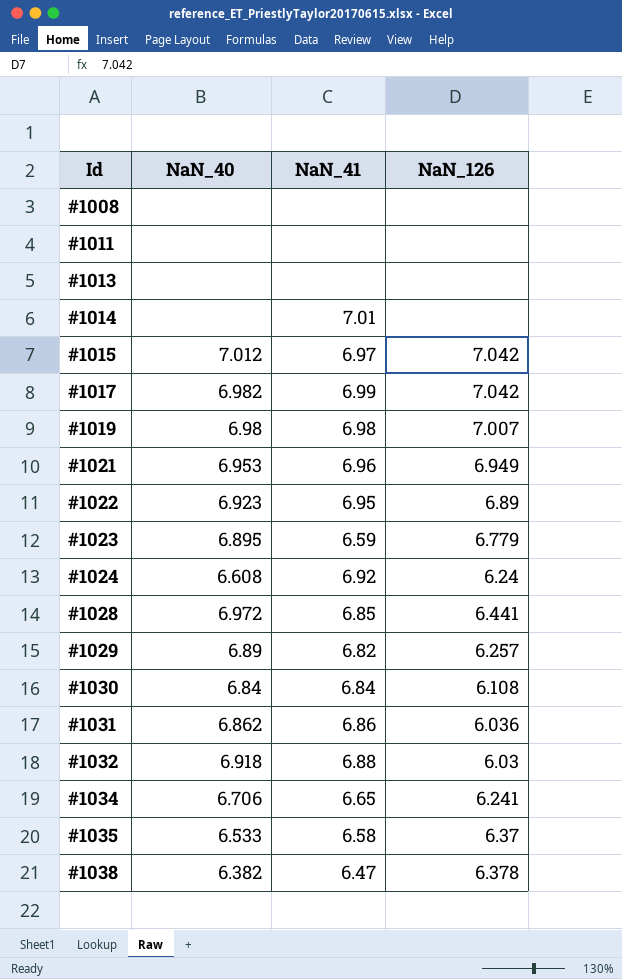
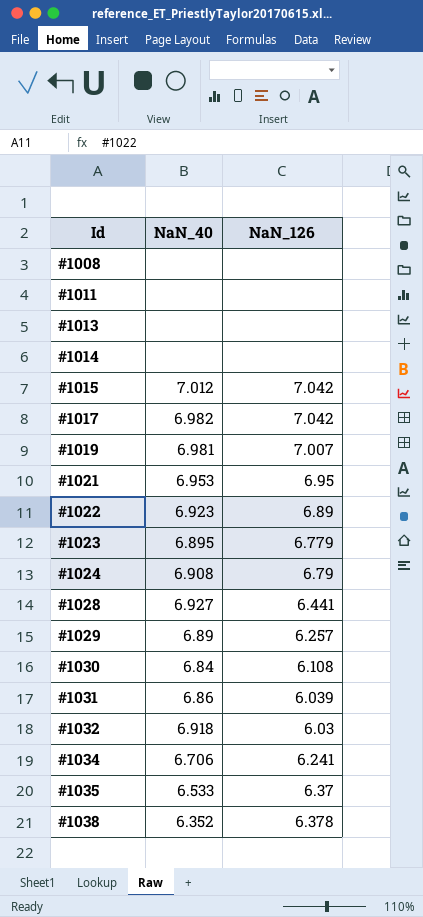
column NaN_41 | position: 3 -> none
#1019 | NaN_40: 6.98 -> 6.981
#1021 | NaN_126: 6.949 -> 6.95
#1024 | NaN_40: 6.608 -> 6.908
#1024 | NaN_126: 6.24 -> 6.79
#1028 | NaN_40: 6.972 -> 6.927
#1031 | NaN_40: 6.862 -> 6.86
#1031 | NaN_126: 6.036 -> 6.039
#1038 | NaN_40: 6.382 -> 6.352

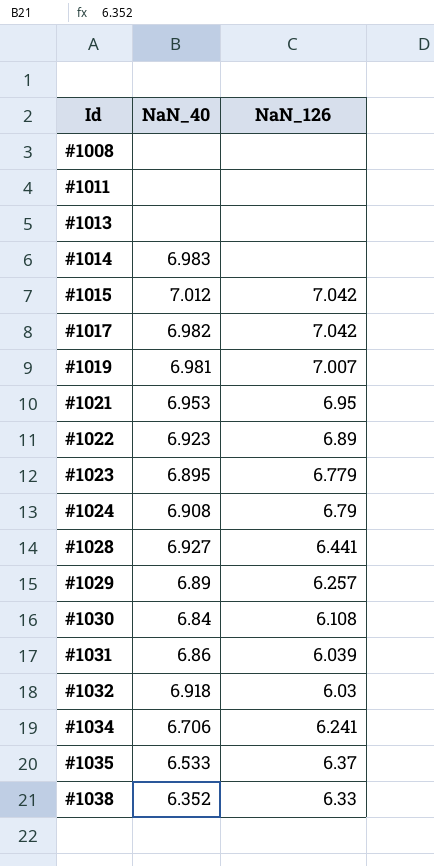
#1014 | NaN_40: none -> 6.983
#1038 | NaN_126: 6.378 -> 6.33

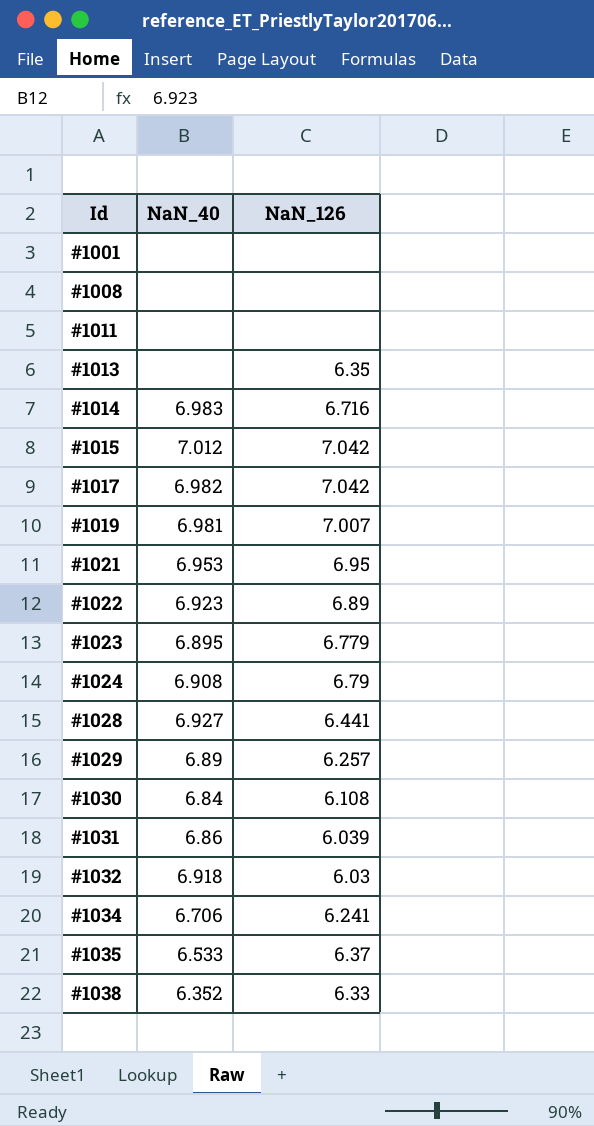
row #1001: none -> none | none
#1013 | NaN_126: none -> 6.35
#1014 | NaN_126: none -> 6.716

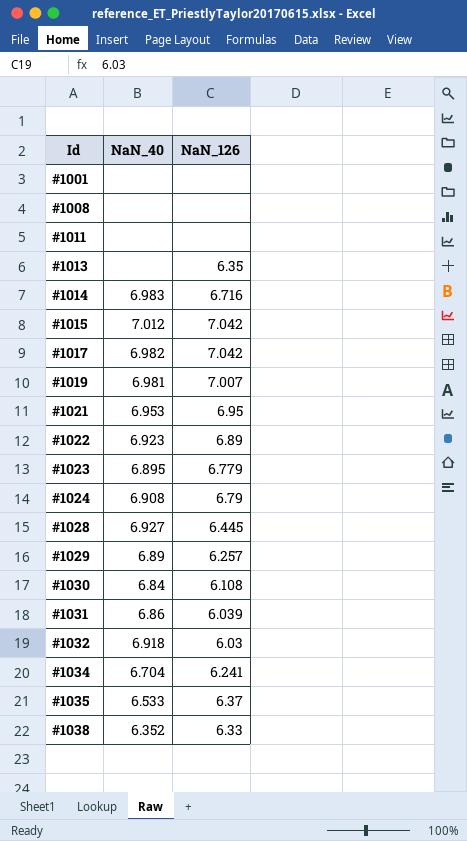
#1028 | NaN_126: 6.441 -> 6.445
#1034 | NaN_40: 6.706 -> 6.704

